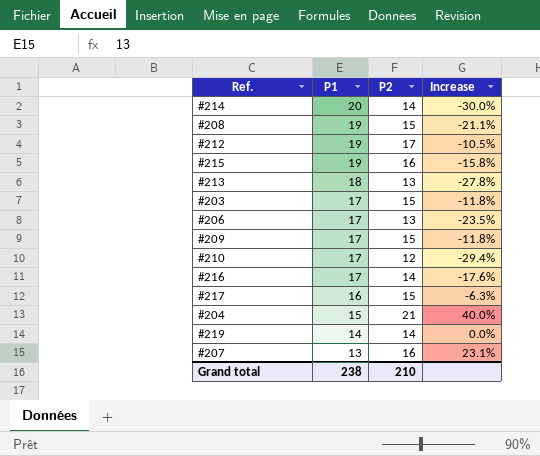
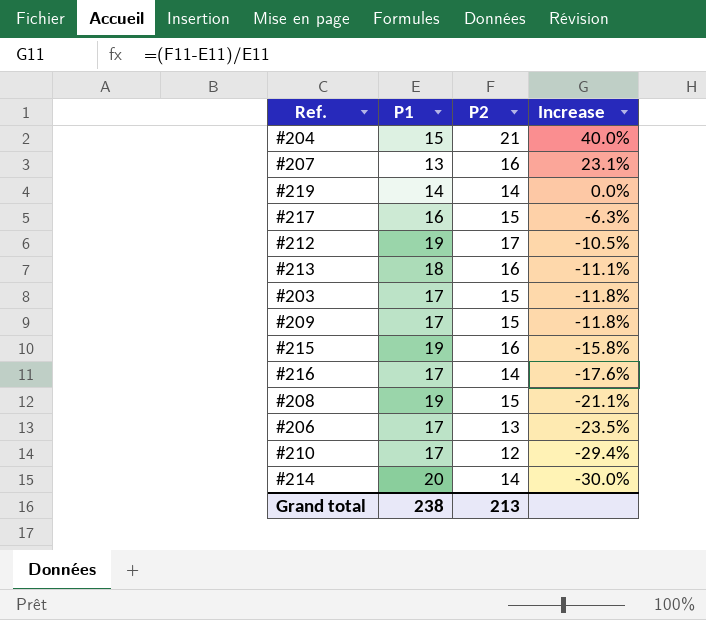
row order: P1 descending -> Increase descending
#213 | P2: 13 -> 16
#213 | Increase: -27.8% -> -11.1%
Grand total | P2: 210 -> 213

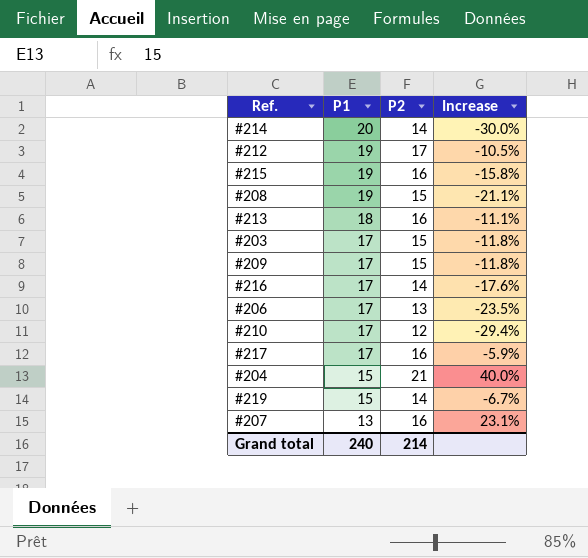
row order: Increase descending -> P1 descending
#217 | P1: 16 -> 17
#217 | P2: 15 -> 16
#217 | Increase: -6.3% -> -5.9%
#219 | P1: 14 -> 15
#219 | Increase: 0.0% -> -6.7%
Grand total | P1: 238 -> 240
Grand total | P2: 213 -> 214

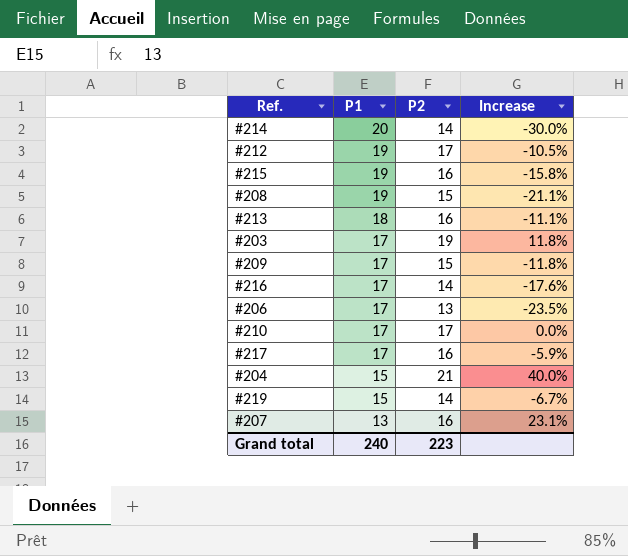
#203 | P2: 15 -> 19
#203 | Increase: -11.8% -> 11.8%
#210 | P2: 12 -> 17
#210 | Increase: -29.4% -> 0.0%
Grand total | P2: 214 -> 223

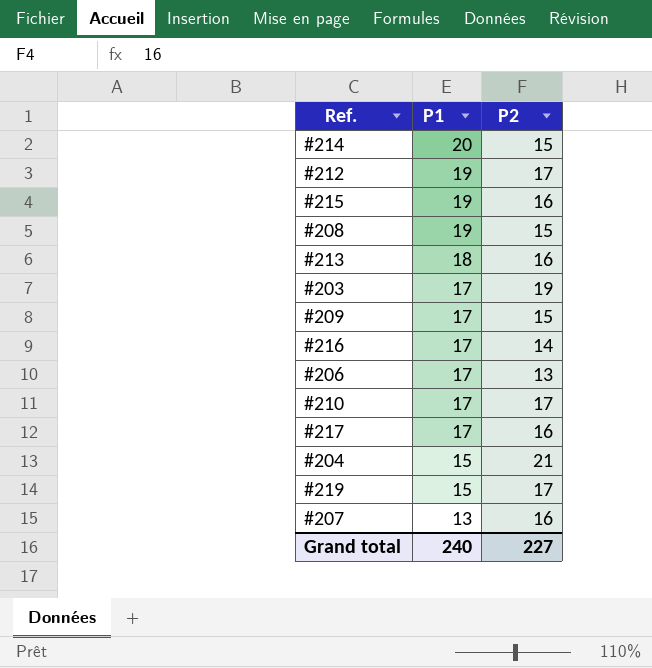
column Increase | formula: ([P2] - [P1]) / [P1] -> none
#214 | P2: 14 -> 15
#219 | P2: 14 -> 17
Grand total | P2: 223 -> 227

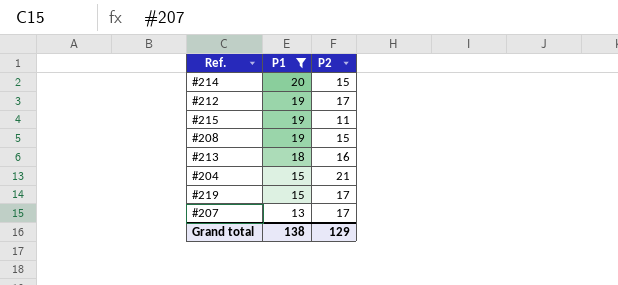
filter: none -> P1 != 17
#215 | P2: 16 -> 11
#207 | P2: 16 -> 17
Grand total | P1: 240 -> 138
Grand total | P2: 227 -> 129

